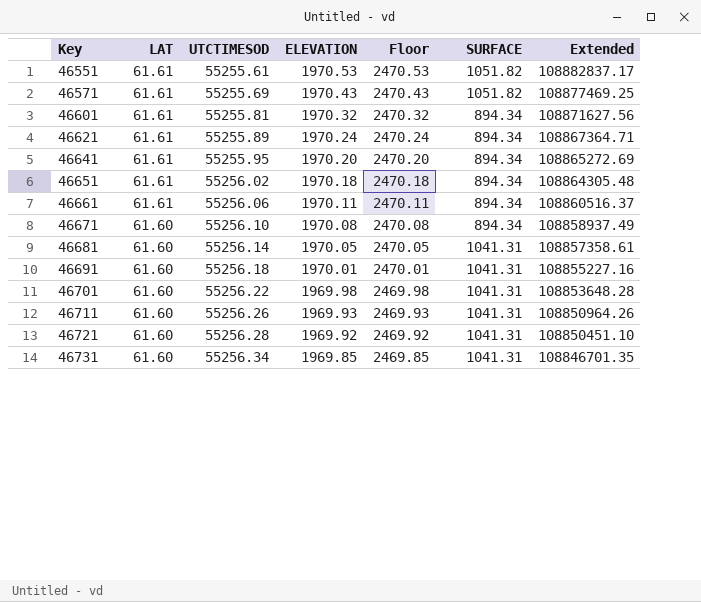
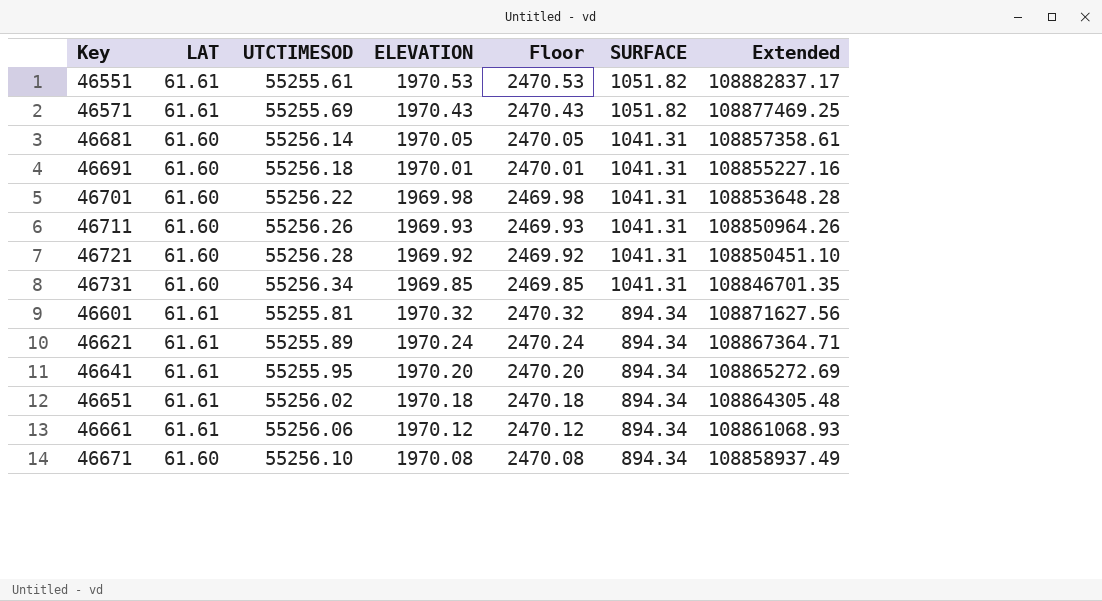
row order: Key ascending -> SURFACE descending
46661 | ELEVATION: 1970.11 -> 1970.12
46661 | Floor: 2470.11 -> 2470.12
46661 | Extended: 108860516.37 -> 108861068.93

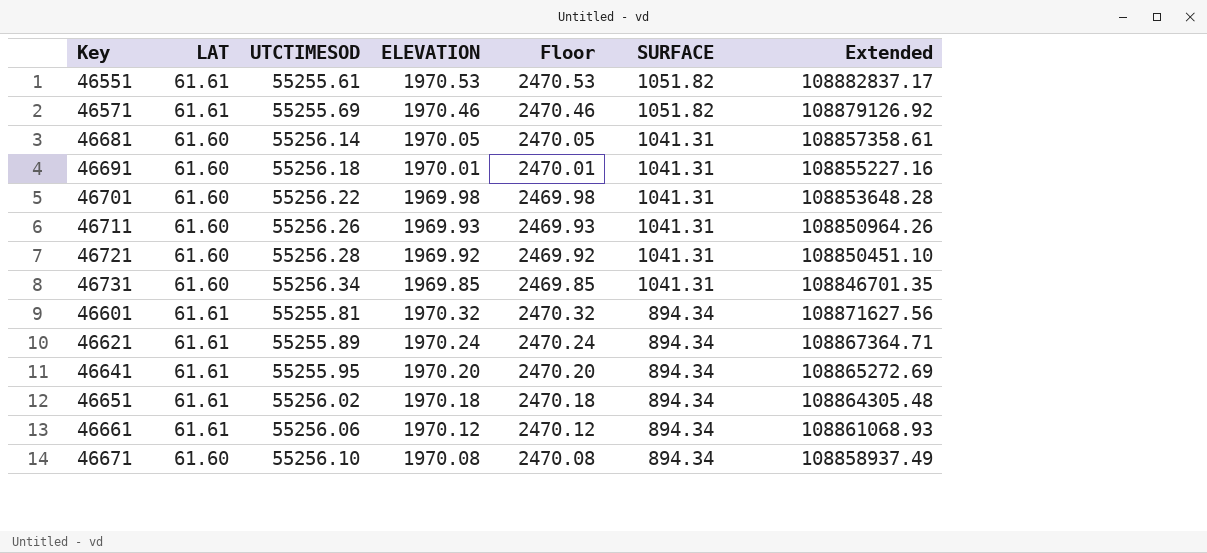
46571 | ELEVATION: 1970.43 -> 1970.46
46571 | Floor: 2470.43 -> 2470.46
46571 | Extended: 108877469.25 -> 108879126.92

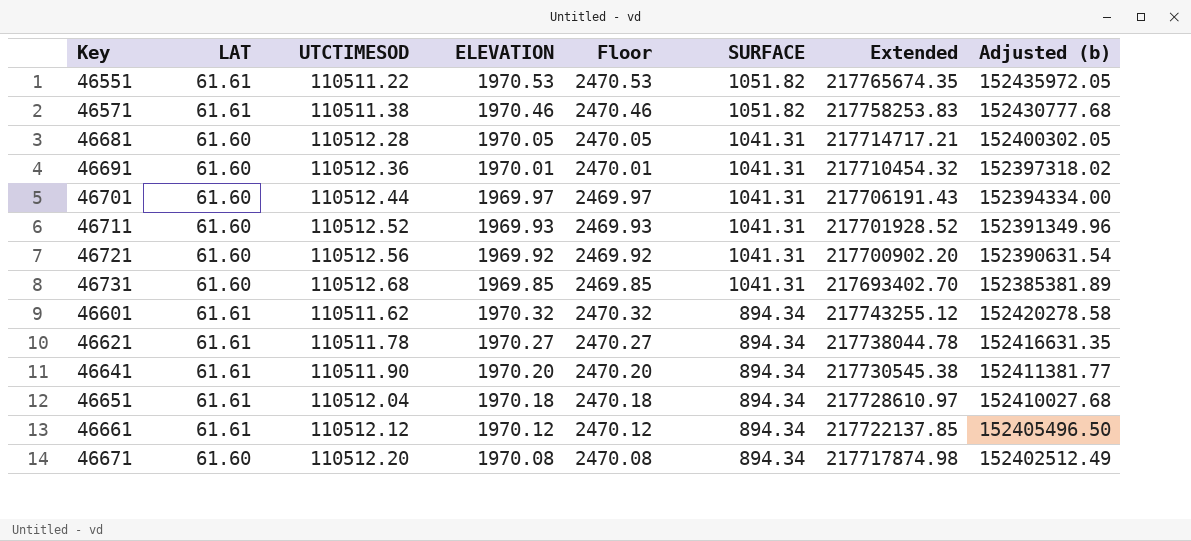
column Adjusted (b) | formula: none -> [Extended] * 0.7
46551 | UTCTIMESOD: 55255.61 -> 110511.22
46551 | Extended: 108882837.17 -> 217765674.35
46571 | UTCTIMESOD: 55255.69 -> 110511.38
46571 | Extended: 108879126.92 -> 217758253.83
46681 | UTCTIMESOD: 55256.14 -> 110512.28
46681 | Extended: 108857358.61 -> 217714717.21
46691 | UTCTIMESOD: 55256.18 -> 110512.36
46691 | Extended: 108855227.16 -> 217710454.32
46701 | UTCTIMESOD: 55256.22 -> 110512.44
46701 | ELEVATION: 1969.98 -> 1969.97
46701 | Floor: 2469.98 -> 2469.97
46701 | Extended: 108853648.28 -> 217706191.43
46711 | UTCTIMESOD: 55256.26 -> 110512.52
46711 | Extended: 108850964.26 -> 217701928.52
46721 | UTCTIMESOD: 55256.28 -> 110512.56
46721 | Extended: 108850451.10 -> 217700902.20
46731 | UTCTIMESOD: 55256.34 -> 110512.68
46731 | Extended: 108846701.35 -> 217693402.70
46601 | UTCTIMESOD: 55255.81 -> 110511.62
46601 | Extended: 108871627.56 -> 217743255.12
46621 | UTCTIMESOD: 55255.89 -> 110511.78
46621 | ELEVATION: 1970.24 -> 1970.27
46621 | Floor: 2470.24 -> 2470.27
46621 | Extended: 108867364.71 -> 217738044.78
46641 | UTCTIMESOD: 55255.95 -> 110511.90
46641 | Extended: 108865272.69 -> 217730545.38
46651 | UTCTIMESOD: 55256.02 -> 110512.04
46651 | Extended: 108864305.48 -> 217728610.97
46661 | UTCTIMESOD: 55256.06 -> 110512.12
46661 | Extended: 108861068.93 -> 217722137.85
46671 | UTCTIMESOD: 55256.10 -> 110512.20
46671 | Extended: 108858937.49 -> 217717874.98

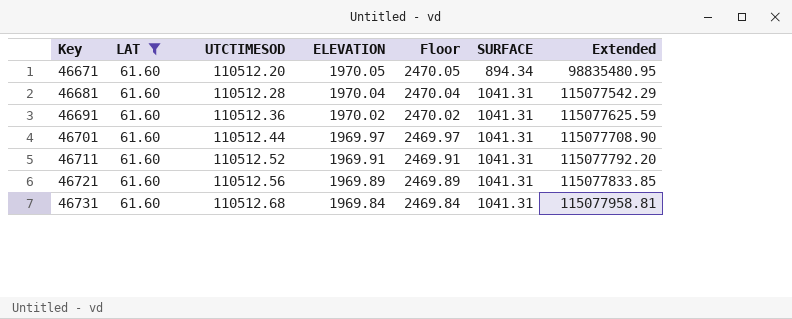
filter: none -> LAT = 61.60
row order: SURFACE descending -> Key ascending
column Adjusted (b) | formula: [Extended] * 0.7 -> none
column Extended | formula: [UTCTIMESOD] * [ELEVATION] -> [UTCTIMESOD] * [SURFACE]
46671 | ELEVATION: 1970.08 -> 1970.05
46671 | Floor: 2470.08 -> 2470.05
46681 | ELEVATION: 1970.05 -> 1970.04
46681 | Floor: 2470.05 -> 2470.04
46691 | ELEVATION: 1970.01 -> 1970.02
46691 | Floor: 2470.01 -> 2470.02
46711 | ELEVATION: 1969.93 -> 1969.91
46711 | Floor: 2469.93 -> 2469.91
46721 | ELEVATION: 1969.92 -> 1969.89
46721 | Floor: 2469.92 -> 2469.89
46731 | ELEVATION: 1969.85 -> 1969.84
46731 | Floor: 2469.85 -> 2469.84

